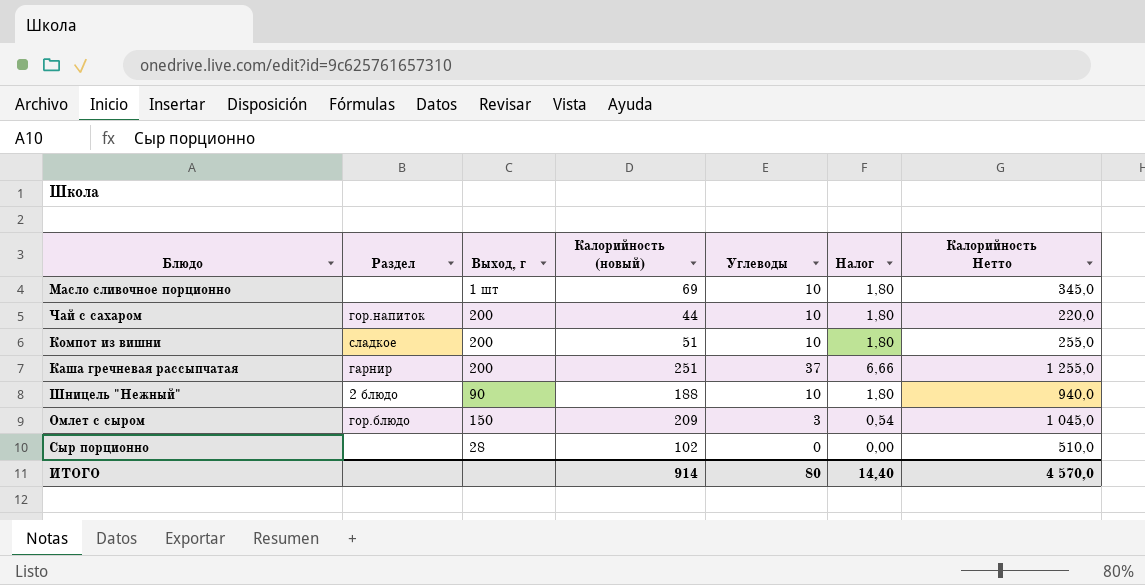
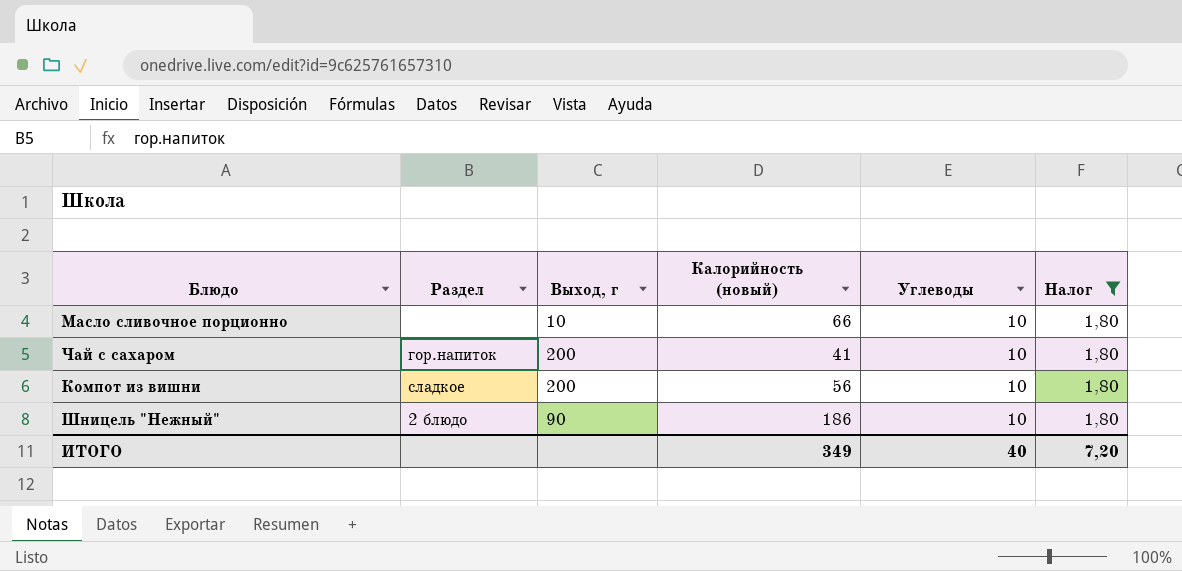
filter: none -> Налог = 1,80
column Калорийность Нетто | formula: [Калорийность (новый)] * 5 -> none
Масло сливочное порционно | Выход, г: 1 шт -> 10
Масло сливочное порционно | Калорийность (новый): 69 -> 66
Чай с сахаром | Калорийность (новый): 44 -> 41
Компот из вишни | Калорийность (новый): 51 -> 56
Шницель "Нежный" | Калорийность (новый): 188 -> 186
ИТОГО | Калорийность (новый): 914 -> 349
ИТОГО | Углеводы: 80 -> 40
ИТОГО | Налог: 14,40 -> 7,20

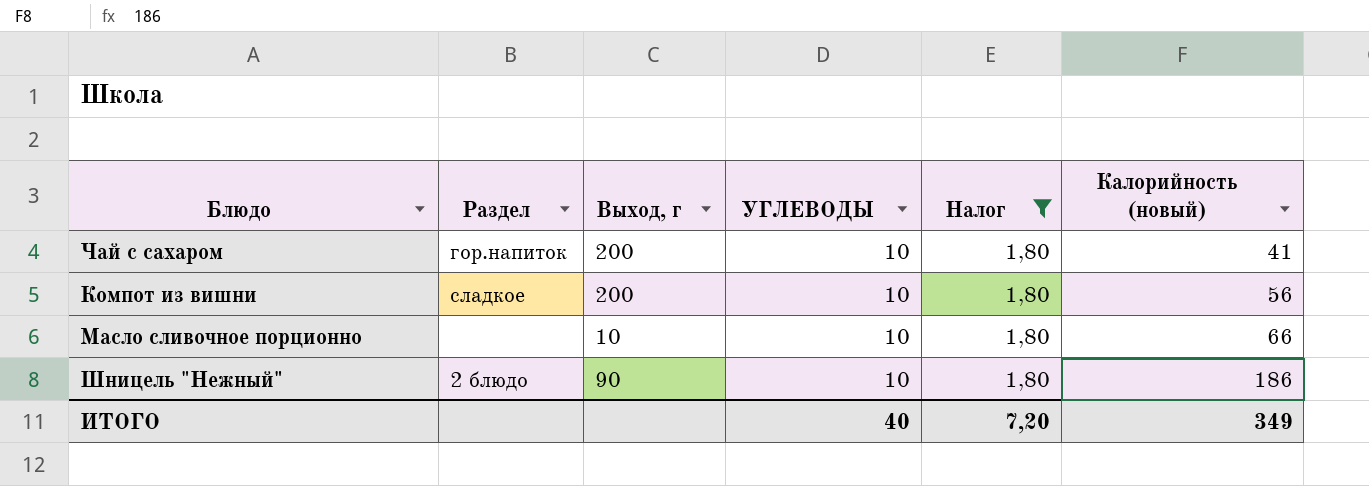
row order: none -> Калорийность (новый) ascending
column name: Углеводы -> УГЛЕВОДЫ
column Калорийность (новый) | position: 4 -> 6

